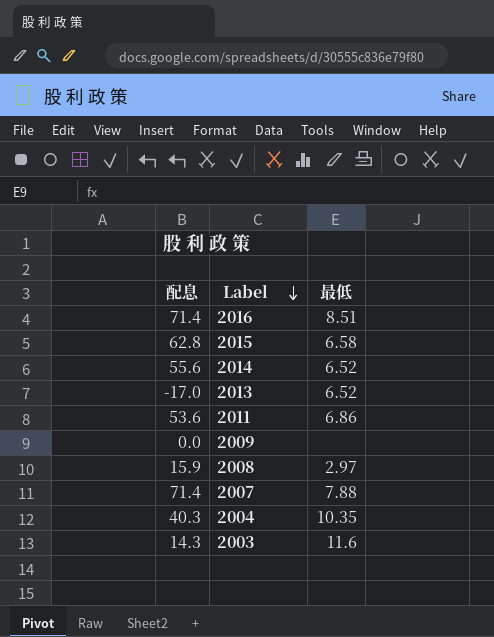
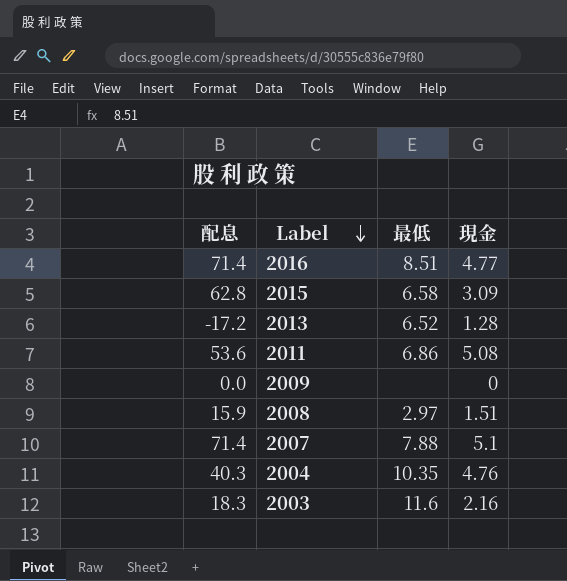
column 現金 | position: none -> 4
row 2014: 55.6 | 6.52 -> none
2013 | 配息: -17.0 -> -17.2
2003 | 配息: 14.3 -> 18.3

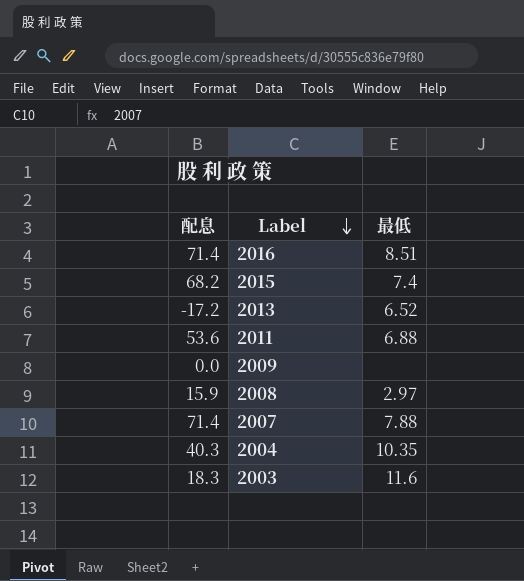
column 現金 | position: 4 -> none
2015 | 配息: 62.8 -> 68.2
2015 | 最低: 6.58 -> 7.4
2011 | 最低: 6.86 -> 6.88

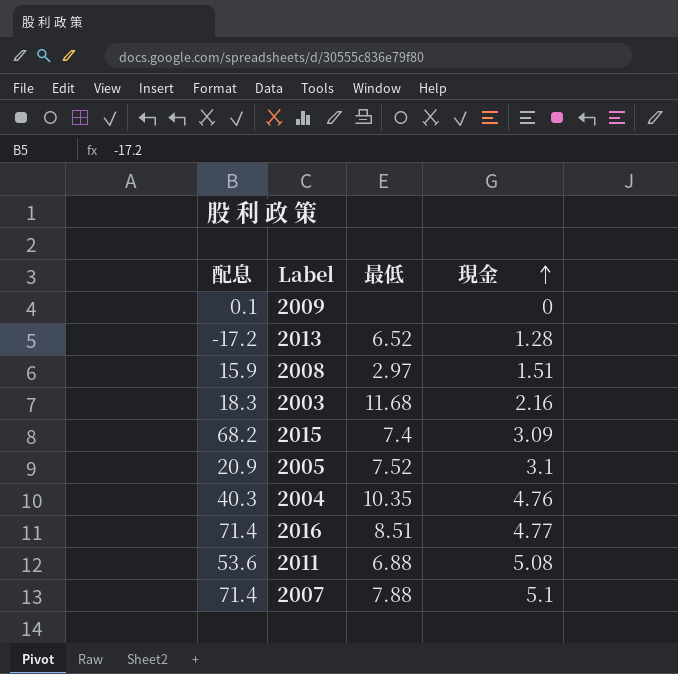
row order: Label descending -> 現金 ascending
column 現金 | position: none -> 4
2009 | 配息: 0.0 -> 0.1
2003 | 最低: 11.6 -> 11.68
row 2005: none -> 20.9 | 7.52 | 3.1

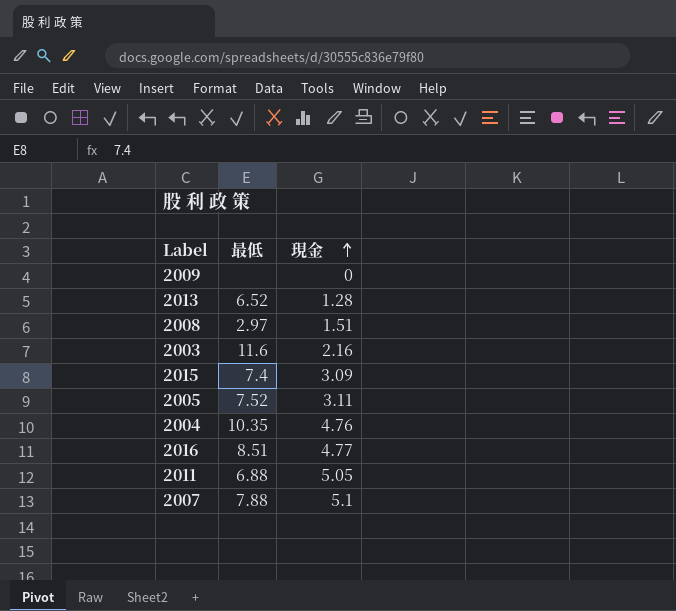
column 配息 | position: 1 -> none
2003 | 最低: 11.68 -> 11.6
2005 | 現金: 3.1 -> 3.11
2011 | 現金: 5.08 -> 5.05

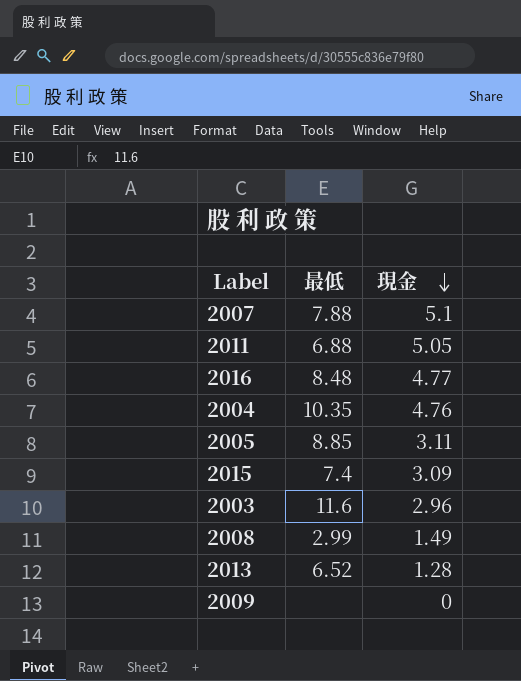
row order: 現金 ascending -> 現金 descending
2016 | 最低: 8.51 -> 8.48
2005 | 最低: 7.52 -> 8.85
2003 | 現金: 2.16 -> 2.96
2008 | 最低: 2.97 -> 2.99
2008 | 現金: 1.51 -> 1.49

